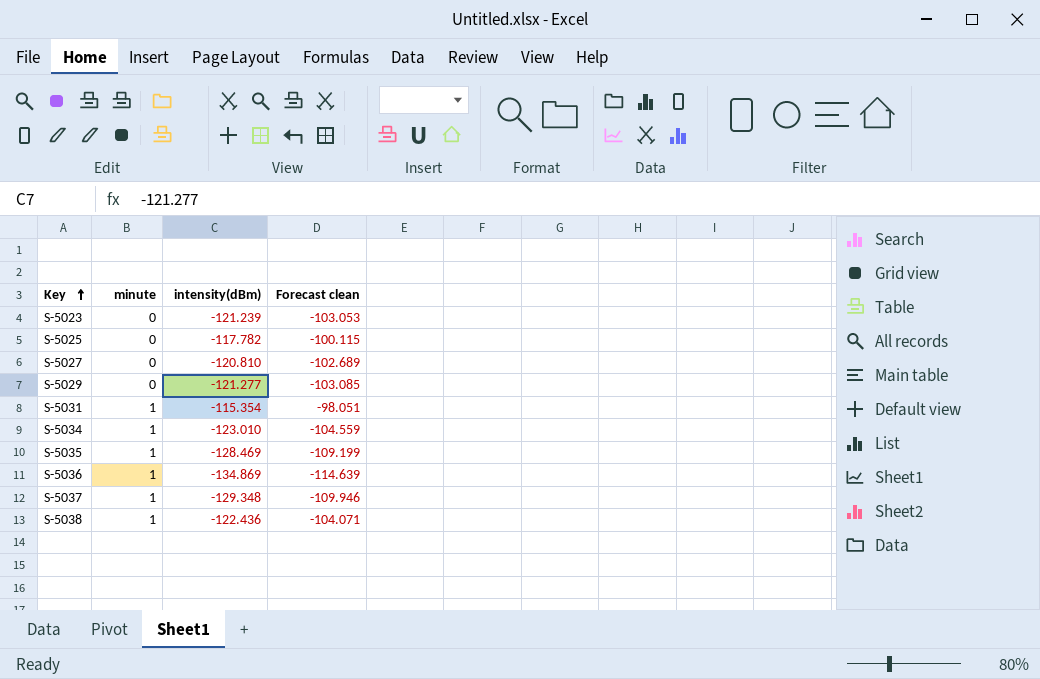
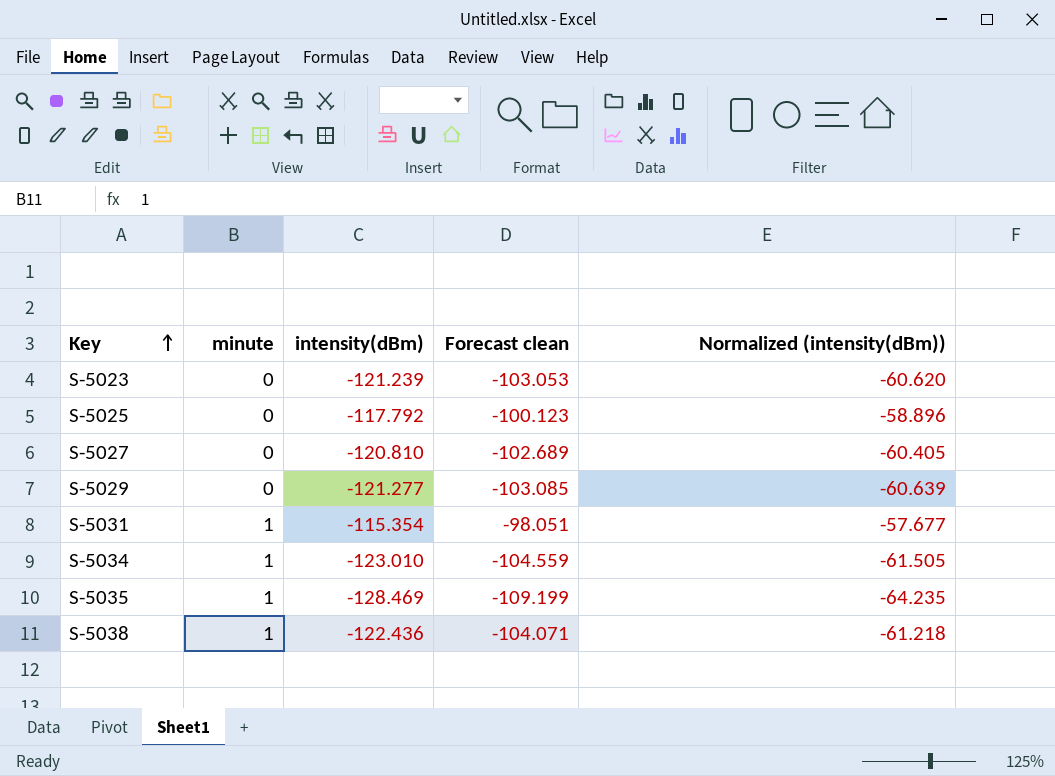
column Normalized (intensity(dBm)) | formula: none -> [intensity(dBm)] * 0.5
row S-5036: 1 | -134.869 | -114.639 -> none
row S-5037: 1 | -129.348 | -109.946 -> none
S-5025 | intensity(dBm): -117.782 -> -117.792
S-5025 | Forecast clean: -100.115 -> -100.123

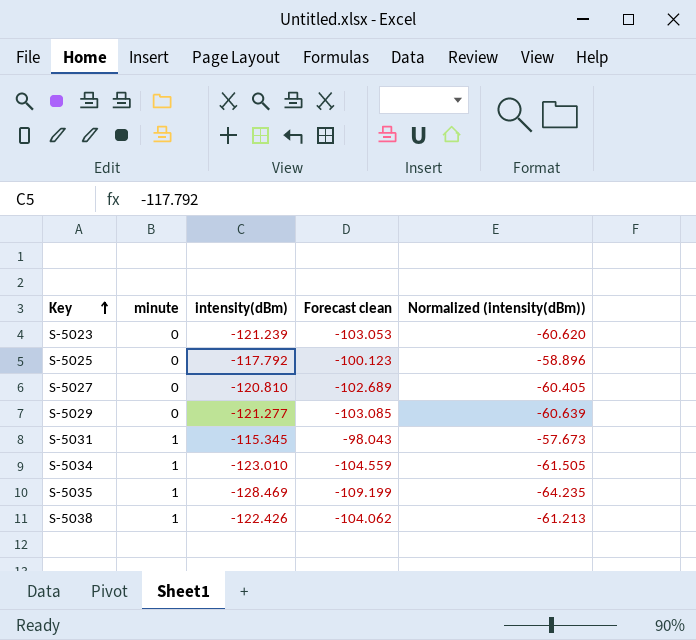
S-5031 | intensity(dBm): -115.354 -> -115.345
S-5031 | Forecast clean: -98.051 -> -98.043
S-5031 | Normalized (intensity(dBm)): -57.677 -> -57.673
S-5038 | intensity(dBm): -122.436 -> -122.426
S-5038 | Forecast clean: -104.071 -> -104.062
S-5038 | Normalized (intensity(dBm)): -61.218 -> -61.213

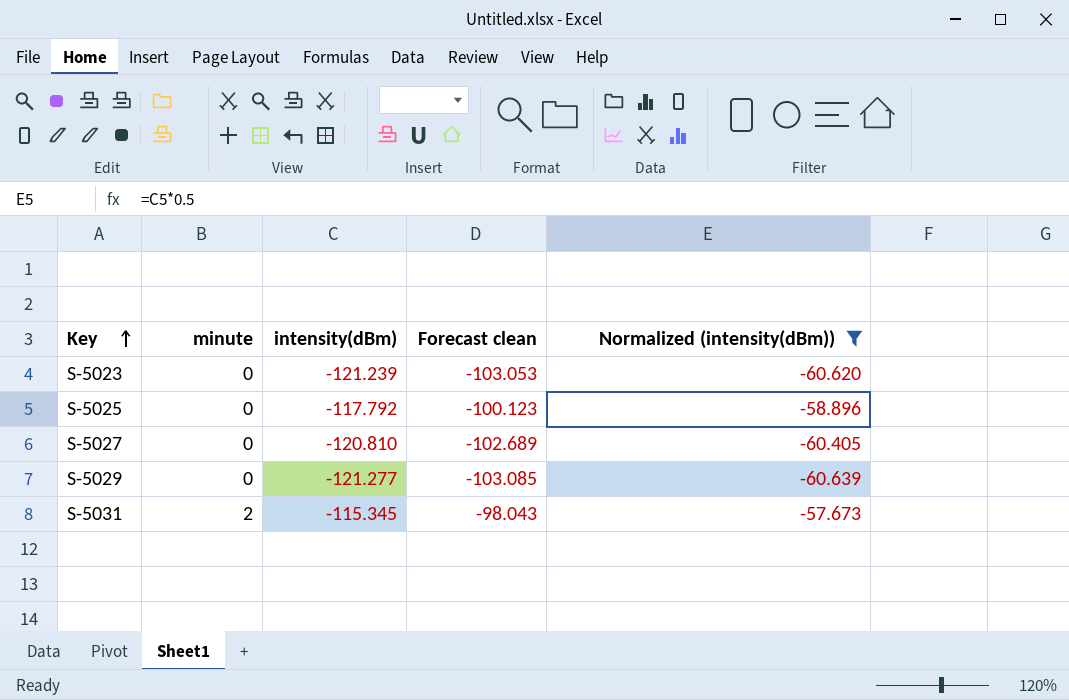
filter: none -> Normalized (intensity(dBm)) >= -60.639
S-5031 | minute: 1 -> 2

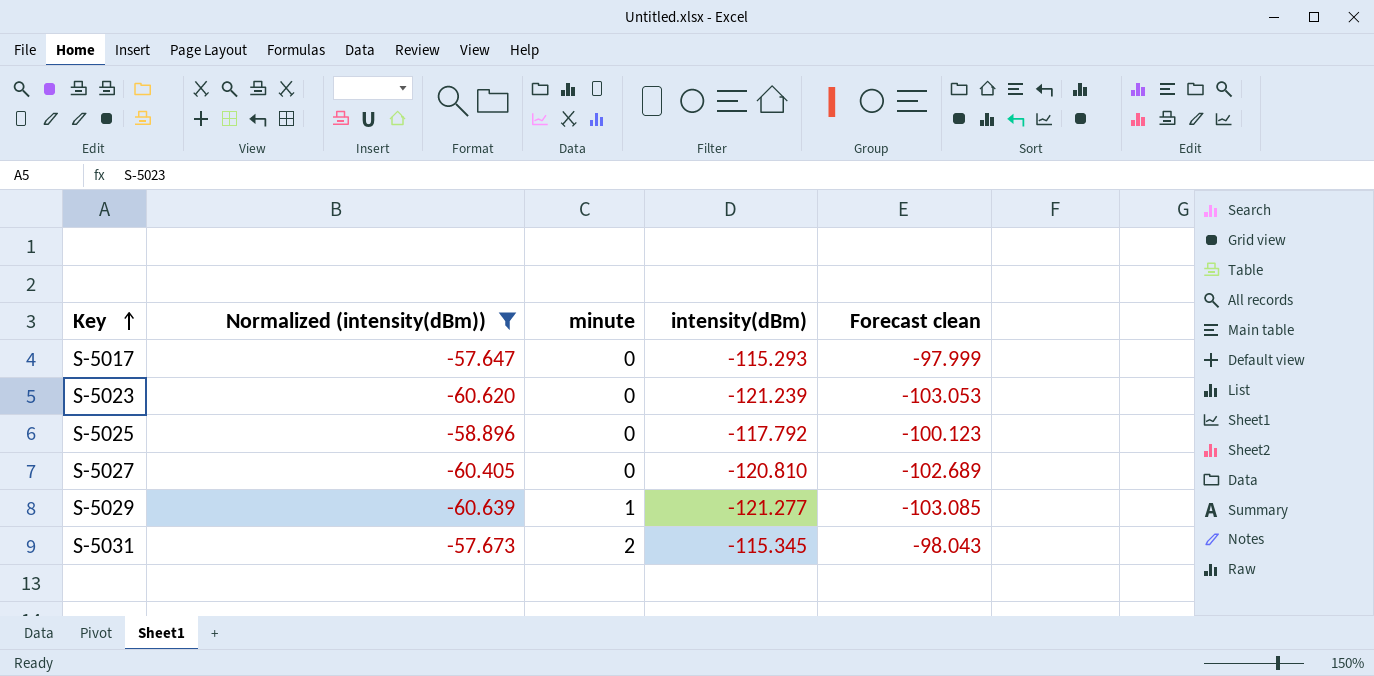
column Normalized (intensity(dBm)) | position: 5 -> 2
row S-5017: none -> -57.647 | 0 | -115.293 | -97.999
S-5029 | minute: 0 -> 1

